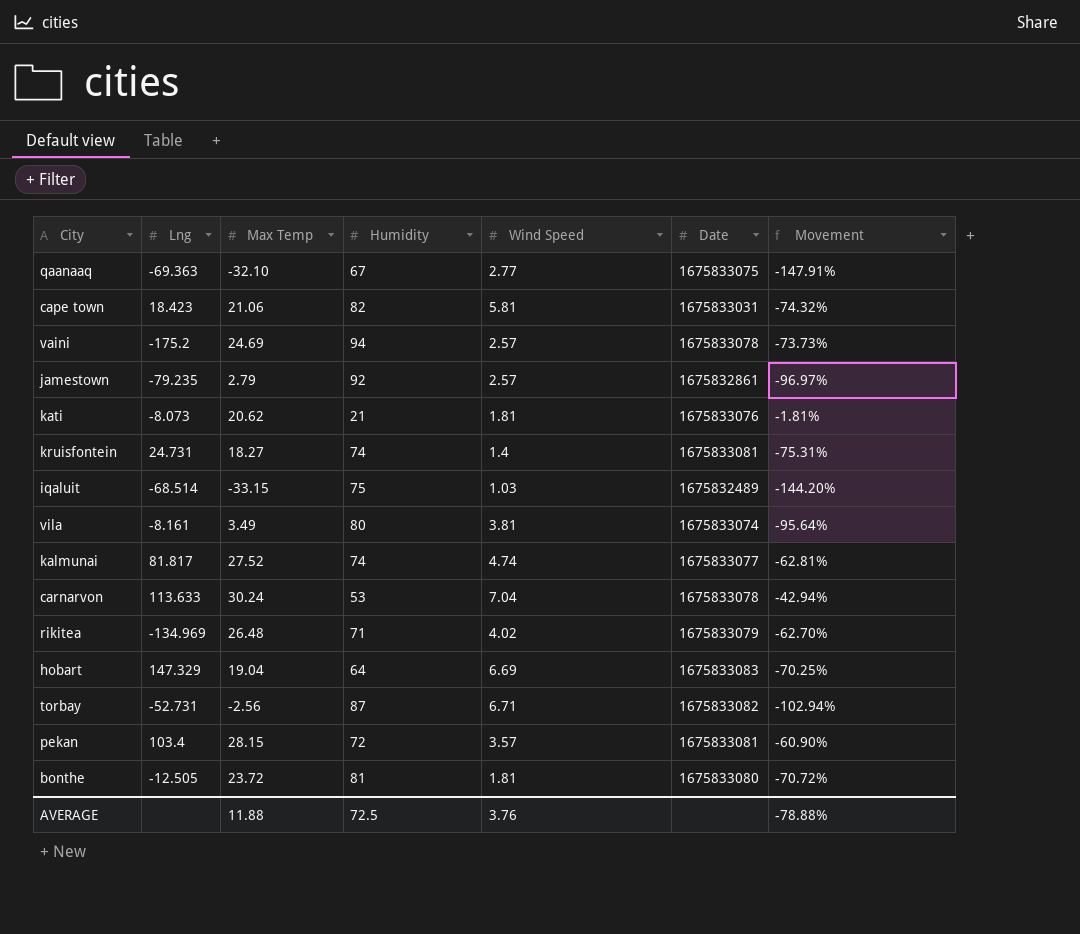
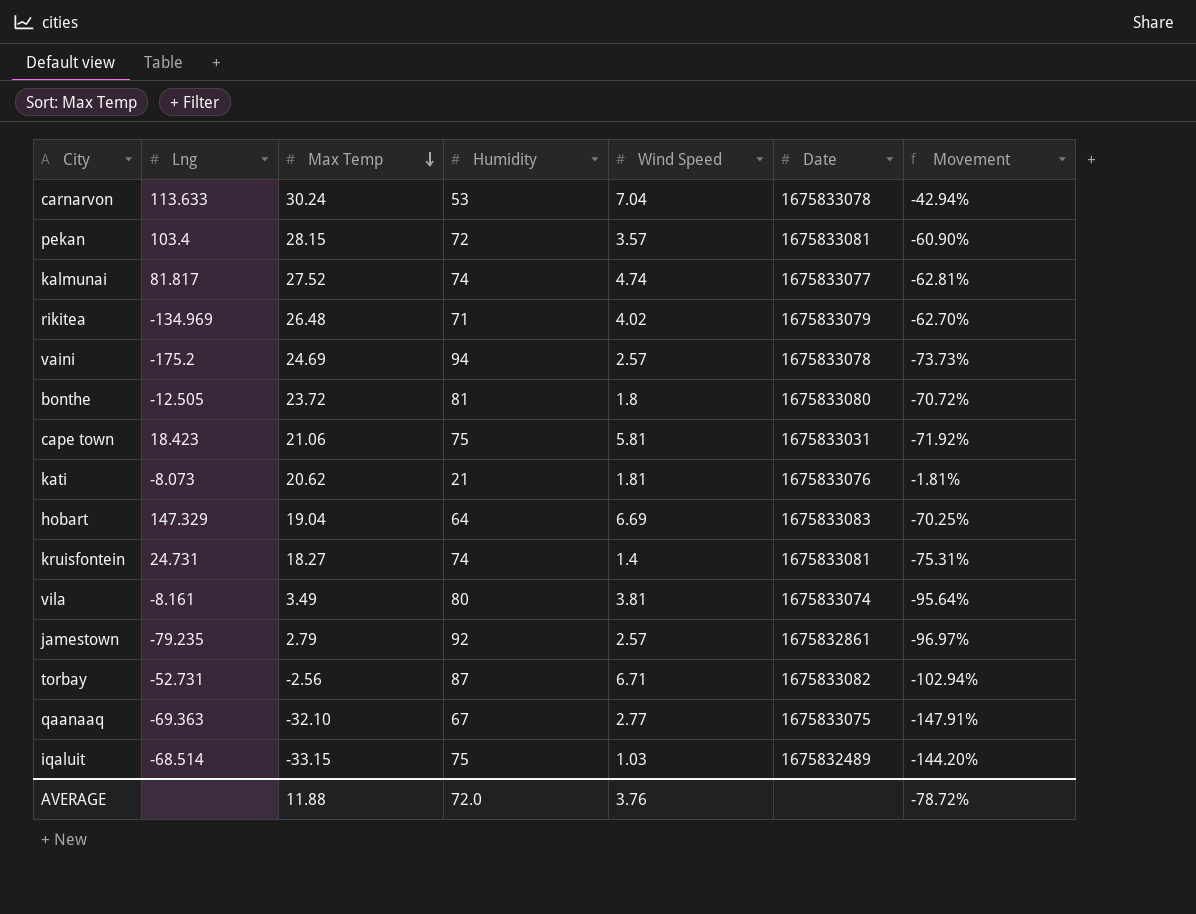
row order: none -> Max Temp descending
bonthe | Wind Speed: 1.81 -> 1.8
cape town | Humidity: 82 -> 75
cape town | Movement: -74.32% -> -71.92%
AVERAGE | Humidity: 72.5 -> 72.0
AVERAGE | Movement: -78.88% -> -78.72%

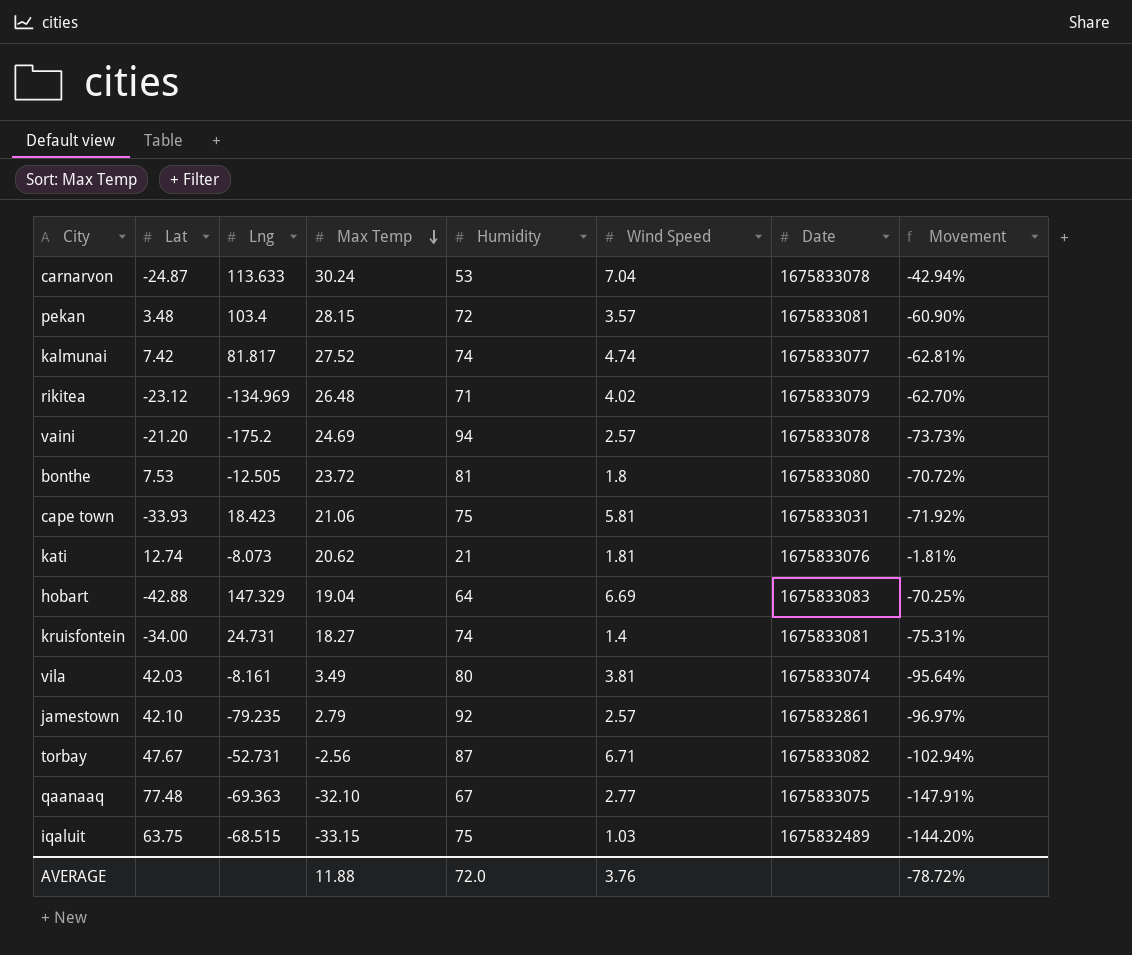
column Lat | position: none -> 2
iqaluit | Lng: -68.514 -> -68.515

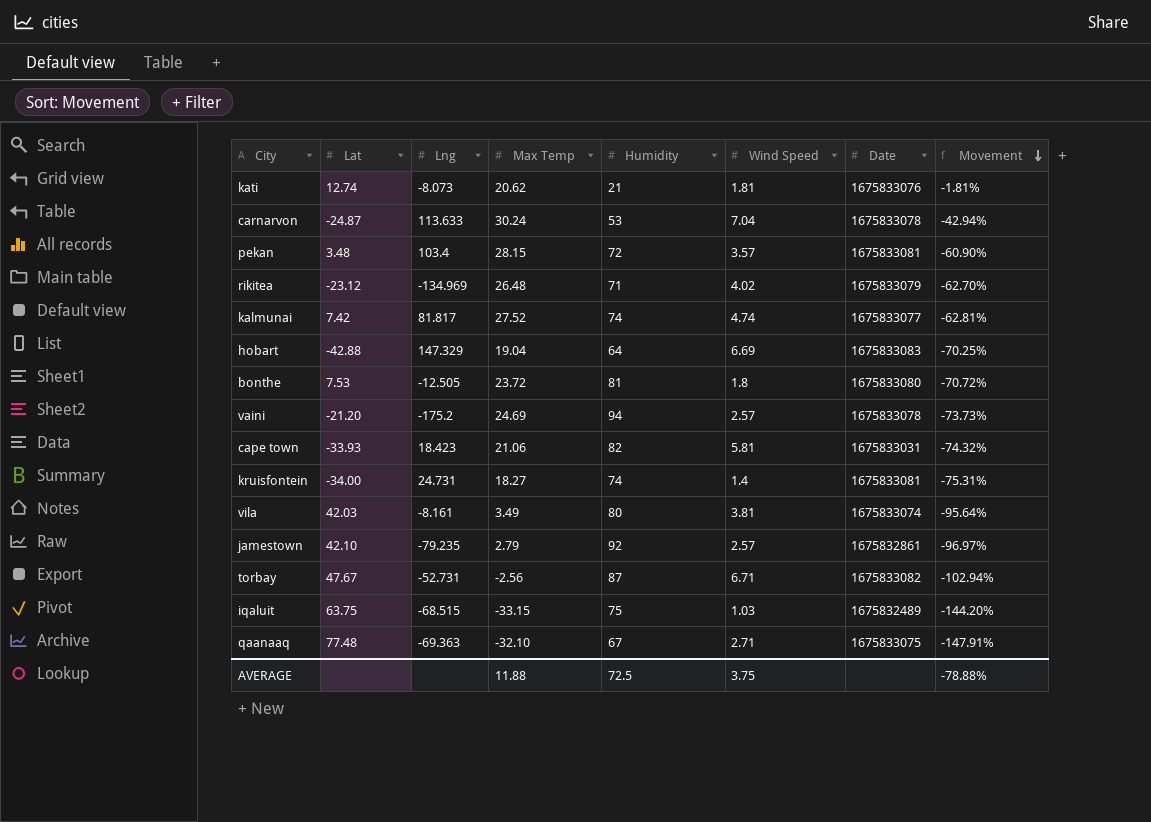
row order: Max Temp descending -> Movement descending
cape town | Humidity: 75 -> 82
cape town | Movement: -71.92% -> -74.32%
qaanaaq | Wind Speed: 2.77 -> 2.71
AVERAGE | Humidity: 72.0 -> 72.5
AVERAGE | Wind Speed: 3.76 -> 3.75
AVERAGE | Movement: -78.72% -> -78.88%

